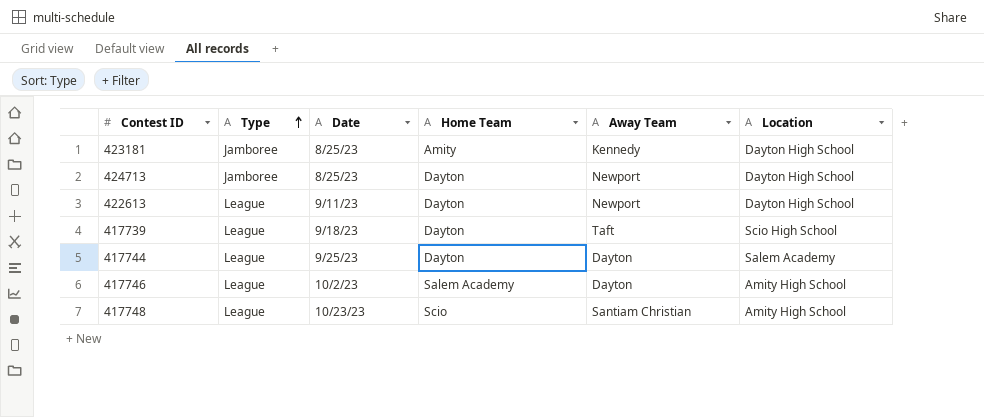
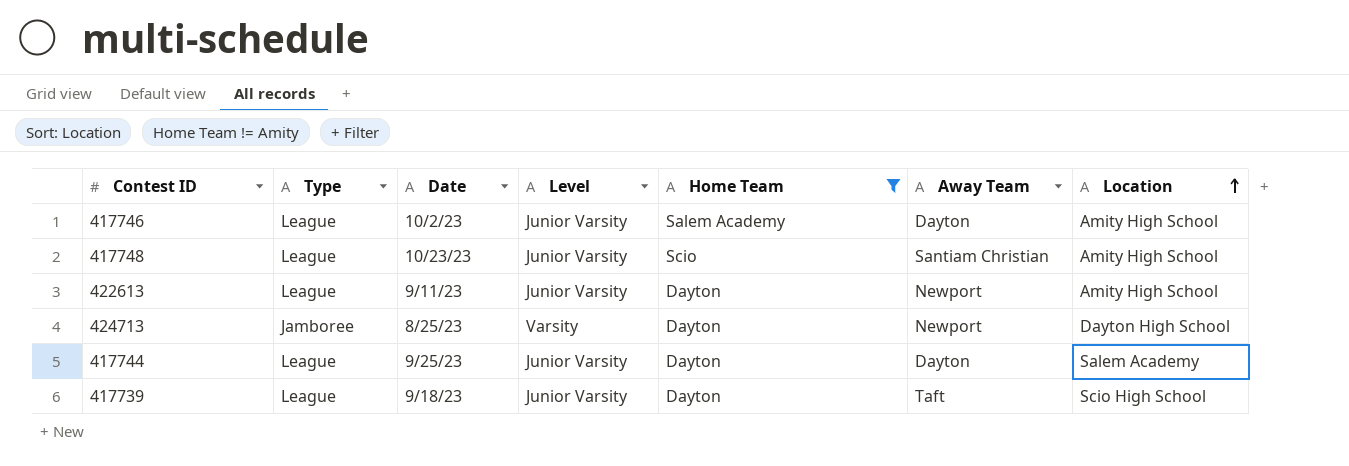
filter: none -> Home Team != Amity
row order: Type ascending -> Location ascending
column Level | position: none -> 4
422613 | Location: Dayton High School -> Amity High School

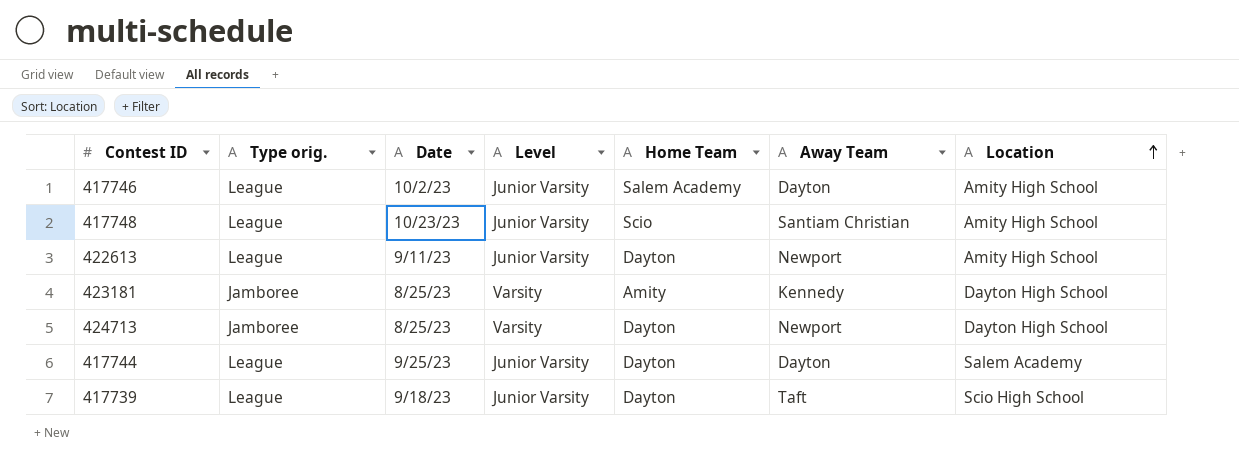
filter: Home Team != Amity -> none
column name: Type -> Type orig.

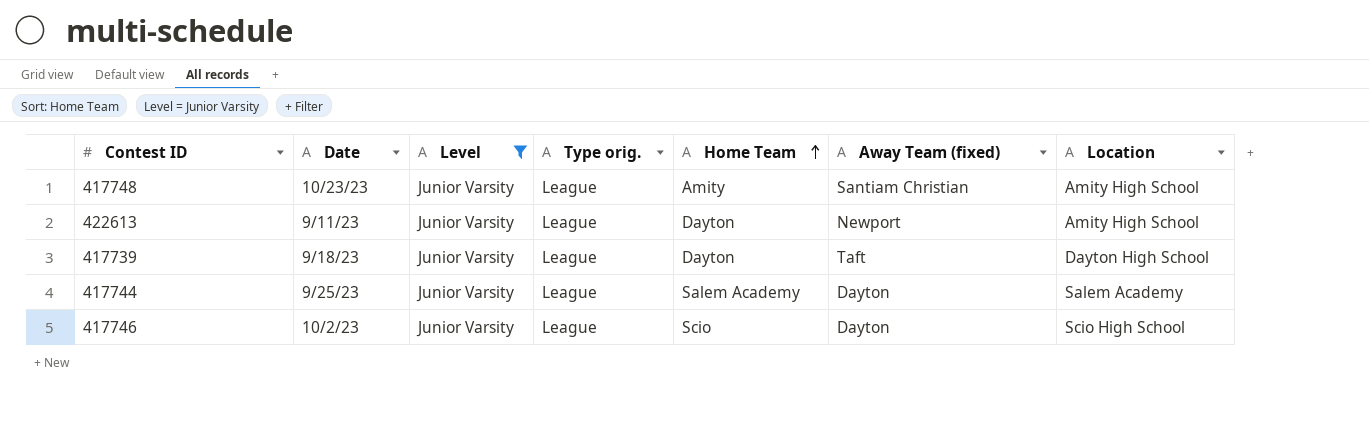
filter: none -> Level = Junior Varsity
row order: Location ascending -> Home Team ascending
column Type orig. | position: 2 -> 4
column name: Away Team -> Away Team (fixed)
417748 | Home Team: Scio -> Amity
417739 | Location: Scio High School -> Dayton High School
417744 | Home Team: Dayton -> Salem Academy
417746 | Home Team: Salem Academy -> Scio
417746 | Location: Amity High School -> Scio High School

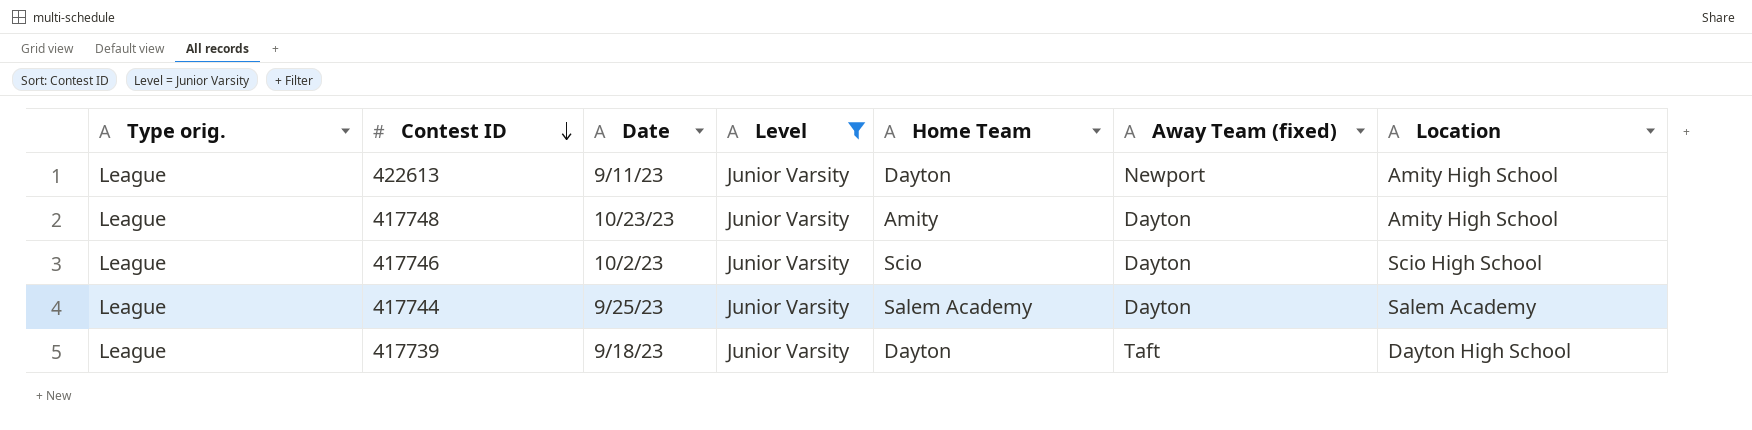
row order: Home Team ascending -> Contest ID descending
column Type orig. | position: 4 -> 1
417748 | Away Team (fixed): Santiam Christian -> Dayton

